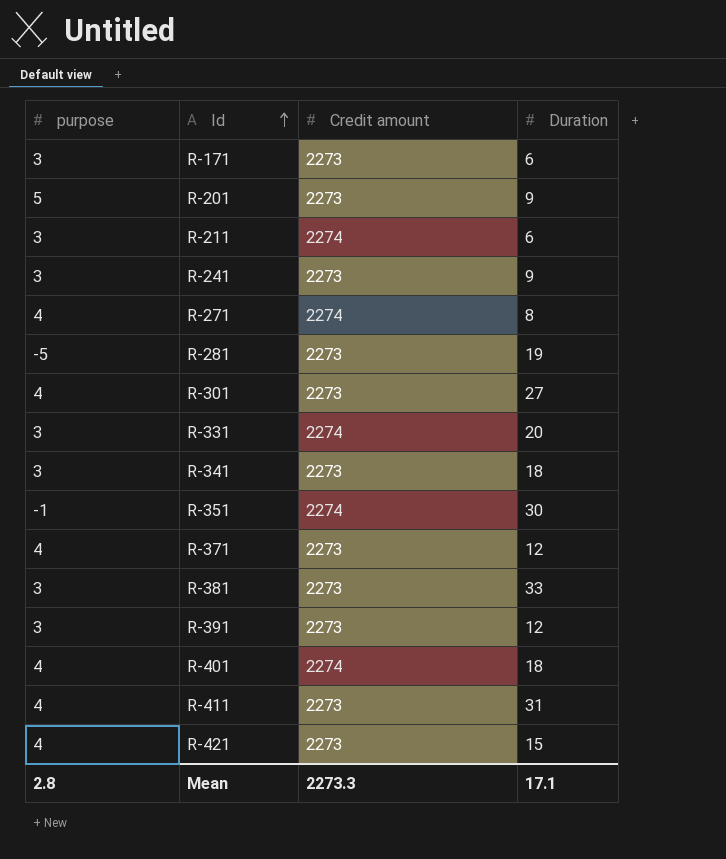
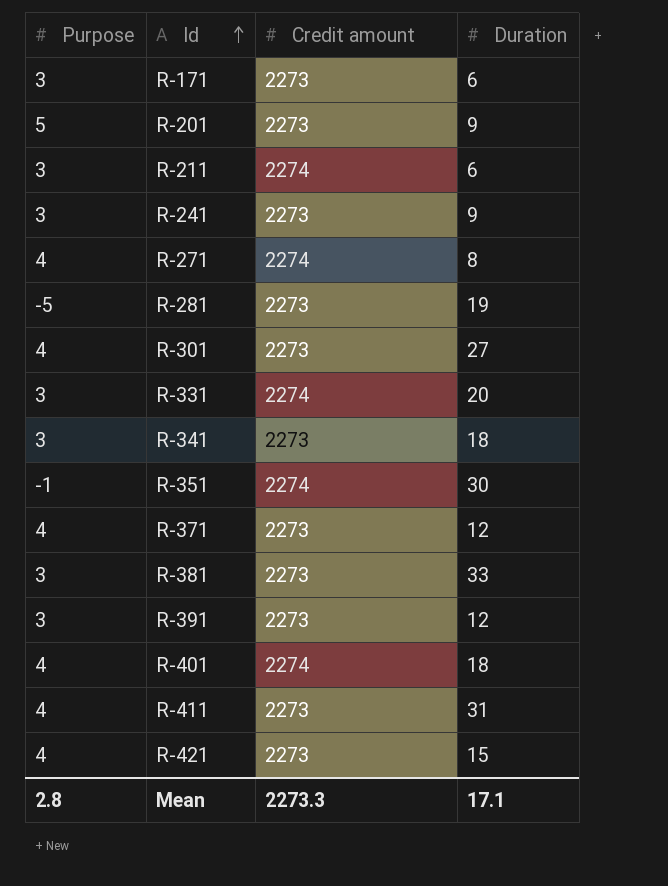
column name: purpose -> Purpose

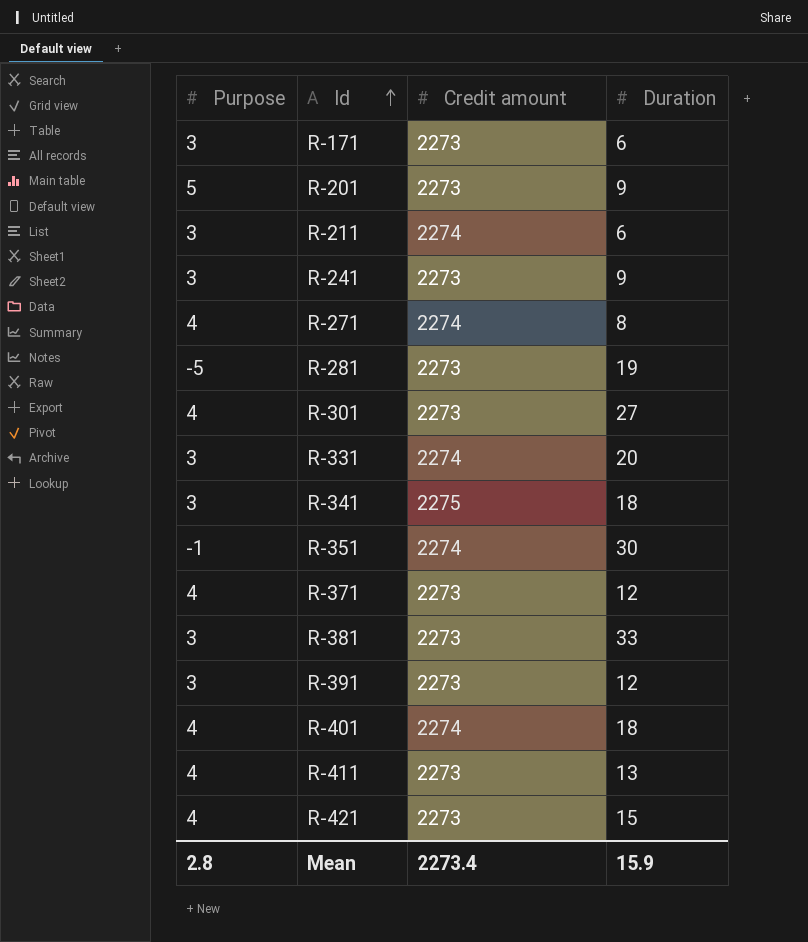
R-341 | Credit amount: 2273 -> 2275
R-411 | Duration: 31 -> 13
Mean | Credit amount: 2273.3 -> 2273.4
Mean | Duration: 17.1 -> 15.9

